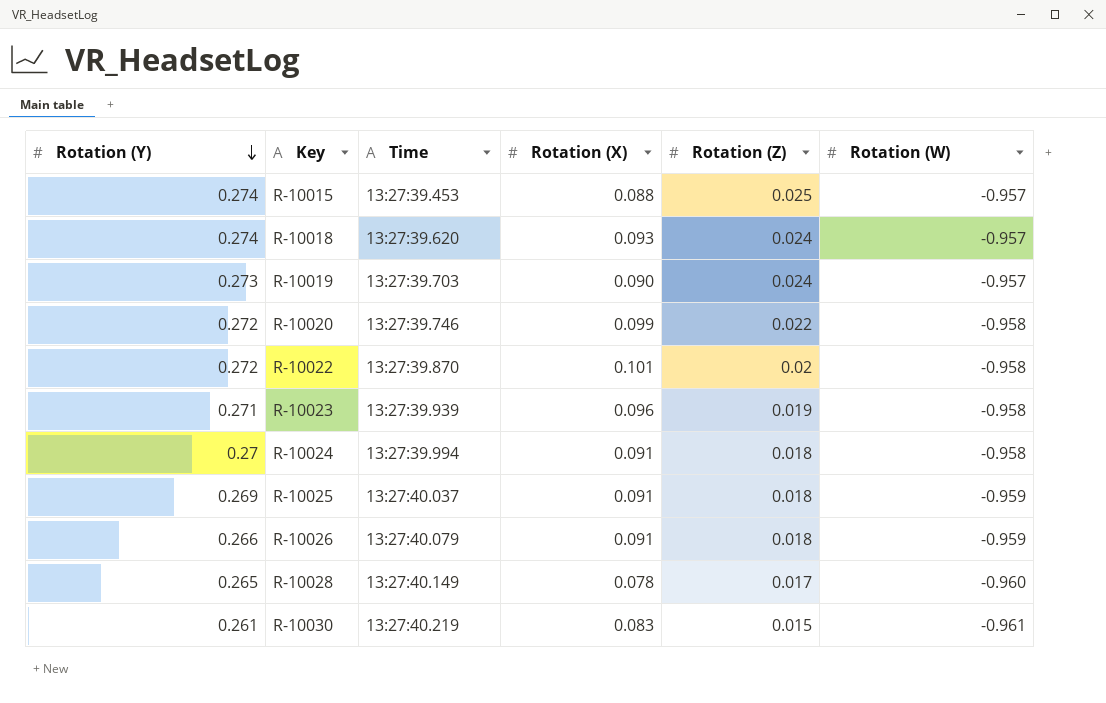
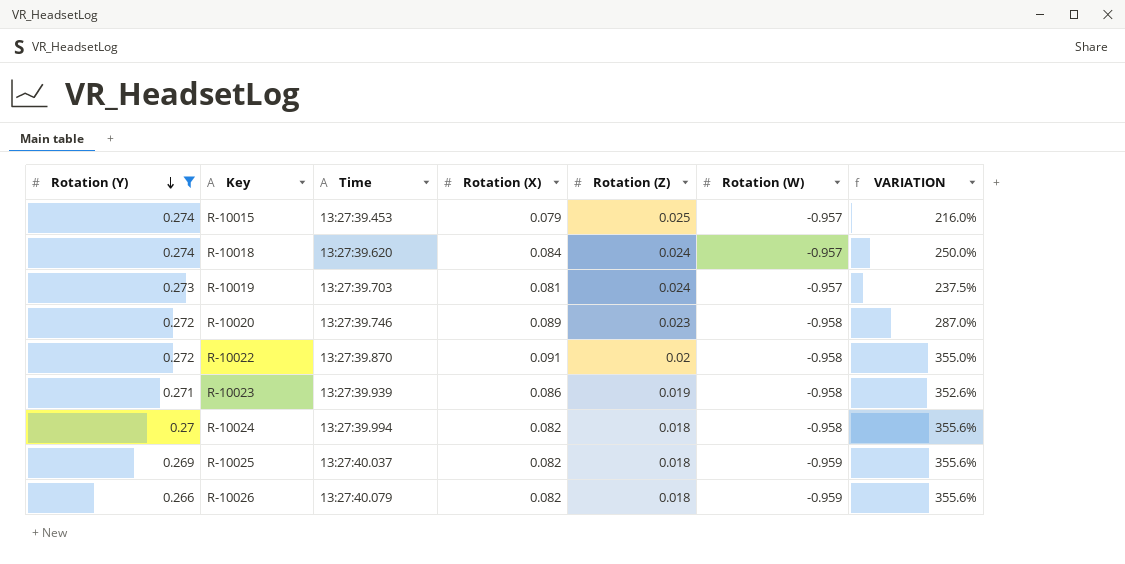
filter: none -> Rotation (Y) >= 0.266
column VARIATION | formula: none -> ([Rotation (X)] - [Rotation (Z)]) / [Rotation (Z)]
R-10015 | Rotation (X): 0.088 -> 0.079
R-10018 | Rotation (X): 0.093 -> 0.084
R-10019 | Rotation (X): 0.090 -> 0.081
R-10020 | Rotation (X): 0.099 -> 0.089
R-10020 | Rotation (Z): 0.022 -> 0.023
R-10022 | Rotation (X): 0.101 -> 0.091
R-10023 | Rotation (X): 0.096 -> 0.086
R-10024 | Rotation (X): 0.091 -> 0.082
R-10025 | Rotation (X): 0.091 -> 0.082
R-10026 | Rotation (X): 0.091 -> 0.082

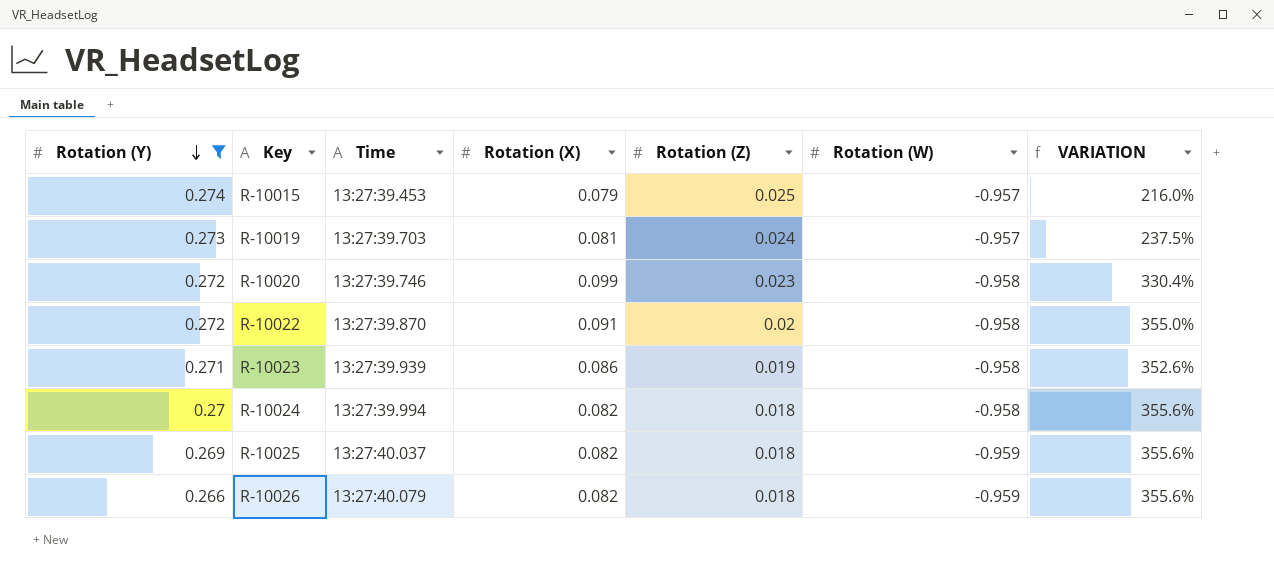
row R-10018: 0.274 | 13:27:39.620 | 0.084 | 0.024 | -0.957 | 250.0% -> none
R-10020 | Rotation (X): 0.089 -> 0.099
R-10020 | VARIATION: 287.0% -> 330.4%

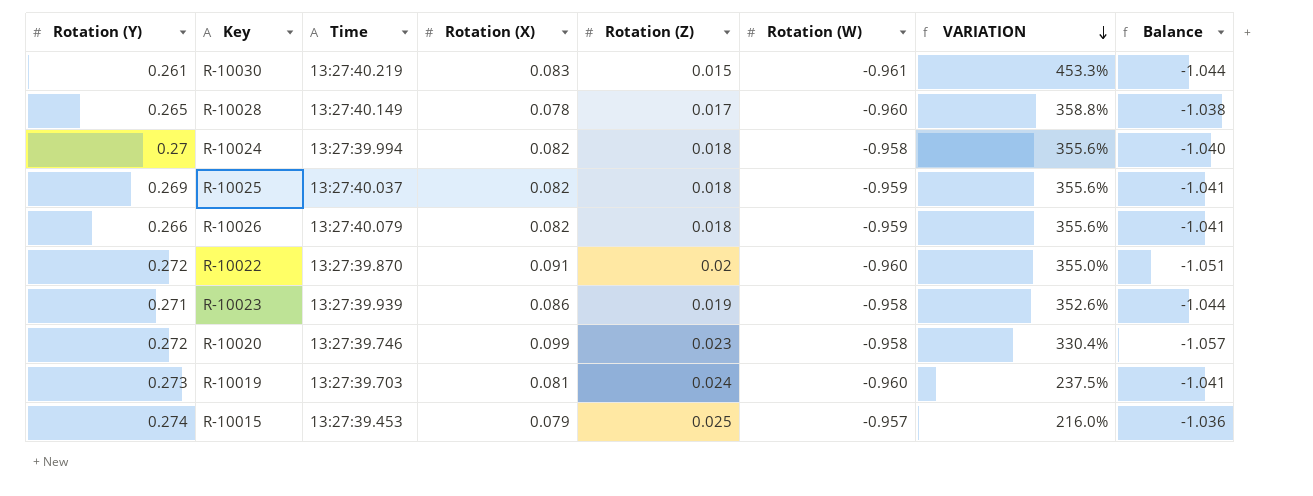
filter: Rotation (Y) >= 0.266 -> none
row order: Rotation (Y) descending -> VARIATION descending
column Balance | formula: none -> [Rotation (W)] - [Rotation (X)]
R-10022 | Rotation (W): -0.958 -> -0.960
R-10019 | Rotation (W): -0.957 -> -0.960

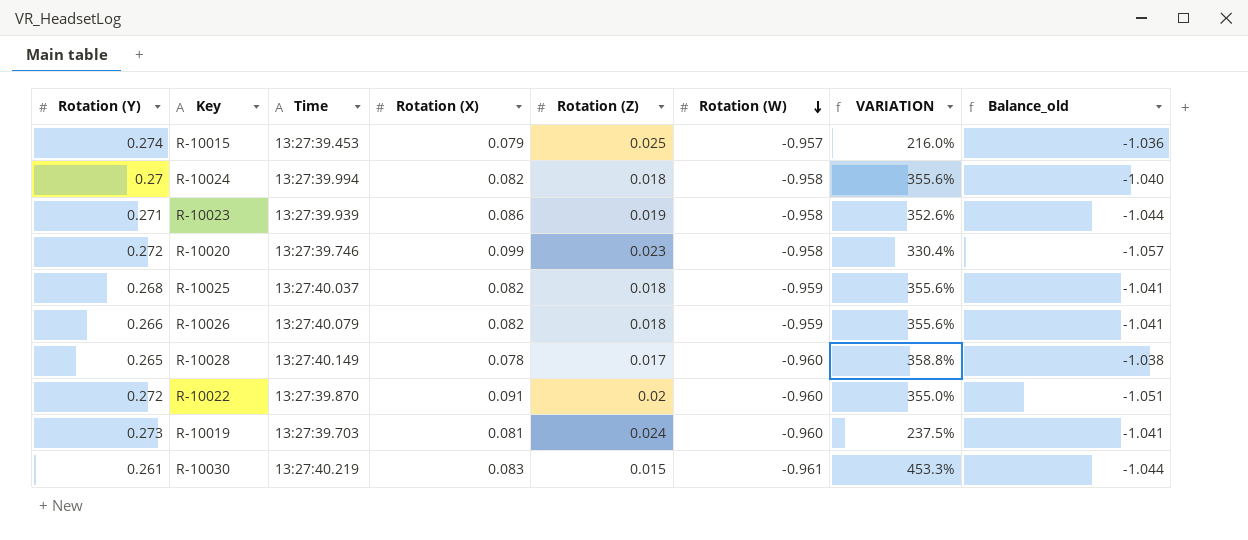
row order: VARIATION descending -> Rotation (W) descending
column name: Balance -> Balance_old
R-10025 | Rotation (Y): 0.269 -> 0.268

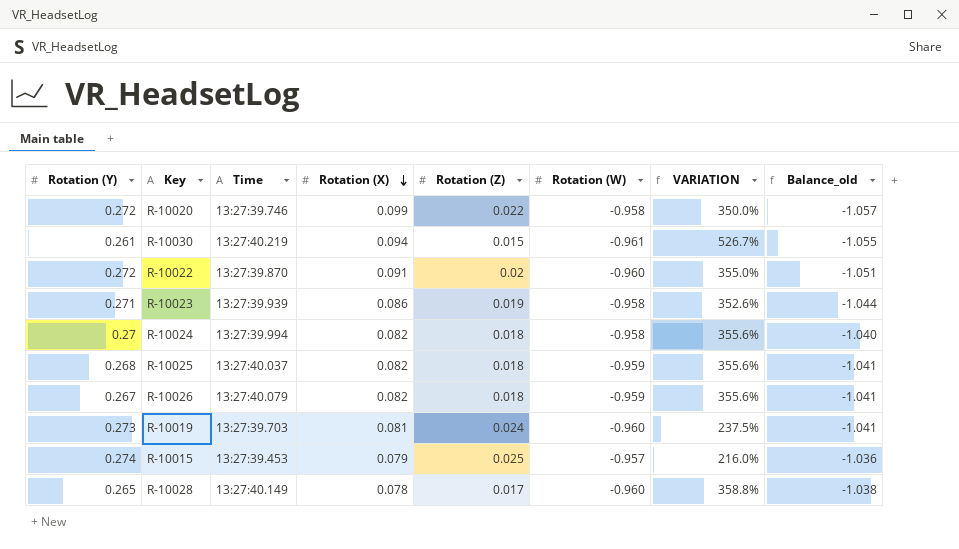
row order: Rotation (W) descending -> Rotation (X) descending
R-10020 | Rotation (Z): 0.023 -> 0.022
R-10020 | VARIATION: 330.4% -> 350.0%
R-10030 | Rotation (X): 0.083 -> 0.094
R-10030 | VARIATION: 453.3% -> 526.7%
R-10030 | Balance_old: -1.044 -> -1.055
R-10026 | Rotation (Y): 0.266 -> 0.267

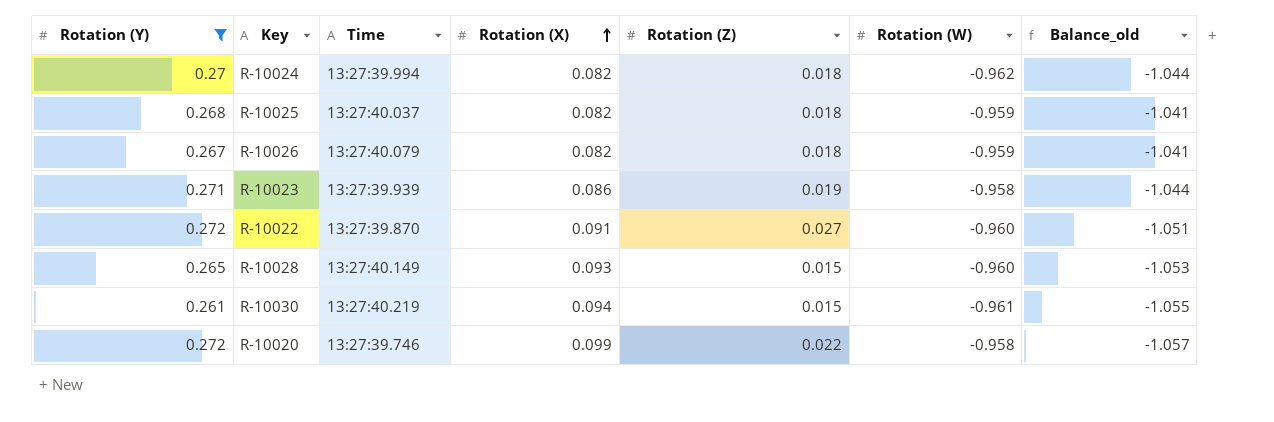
filter: none -> Rotation (Y) <= 0.272
row order: Rotation (X) descending -> Rotation (X) ascending
column VARIATION | formula: ([Rotation (X)] - [Rotation (Z)]) / [Rotation (Z)] -> none
R-10024 | Rotation (W): -0.958 -> -0.962
R-10024 | Balance_old: -1.040 -> -1.044
R-10022 | Rotation (Z): 0.02 -> 0.027
R-10028 | Rotation (X): 0.078 -> 0.093
R-10028 | Rotation (Z): 0.017 -> 0.015
R-10028 | Balance_old: -1.038 -> -1.053

